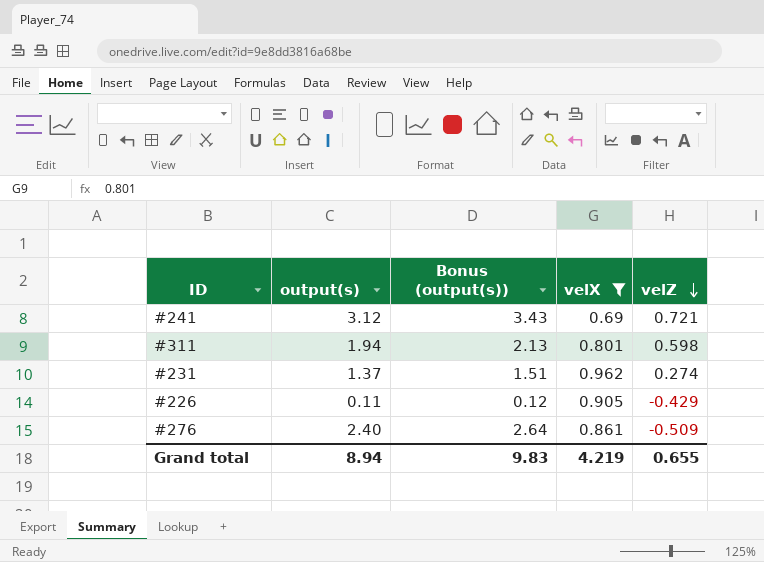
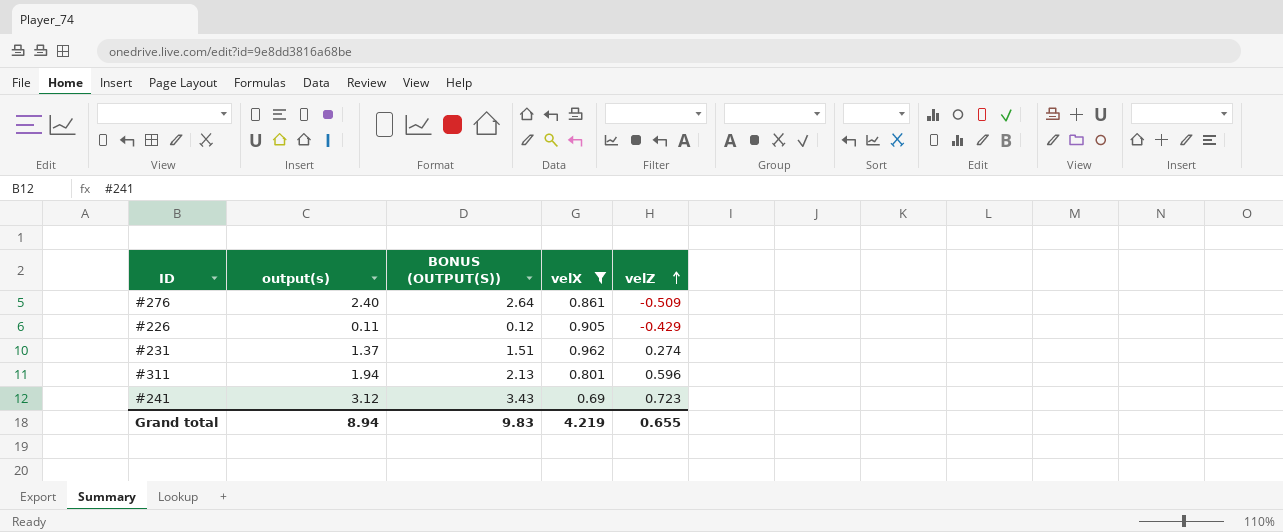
row order: velZ descending -> velZ ascending
column name: Bonus (output(s)) -> BONUS (OUTPUT(S))
#311 | velZ: 0.598 -> 0.596
#241 | velZ: 0.721 -> 0.723

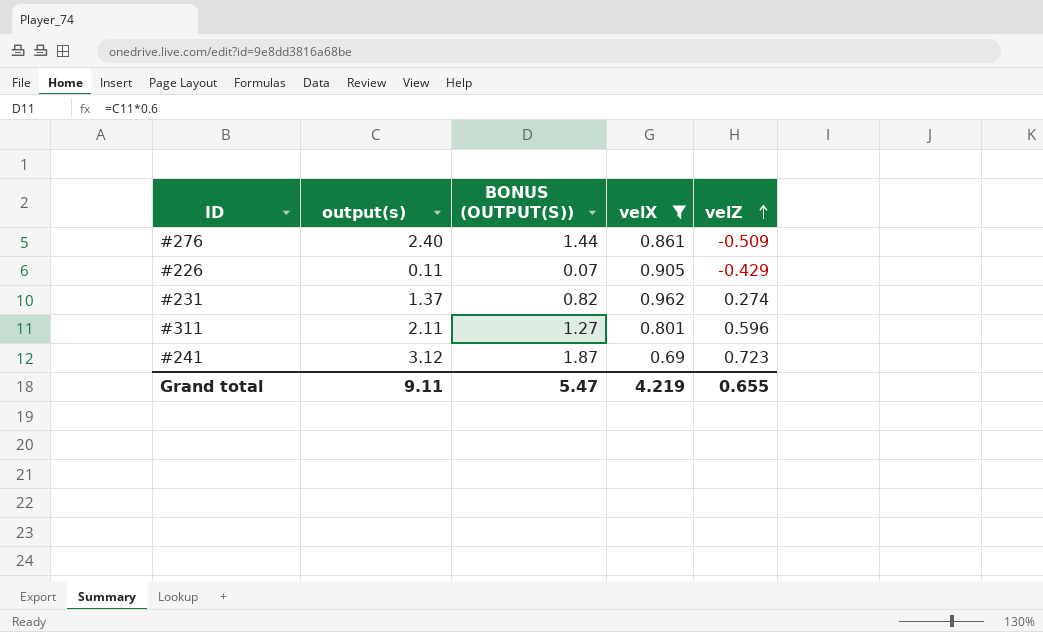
column BONUS (OUTPUT(S)) | formula: [output(s)] * 1.1 -> [output(s)] * 0.6
#311 | output(s): 1.94 -> 2.11
Grand total | output(s): 8.94 -> 9.11
Grand total | BONUS (OUTPUT(S)): 9.83 -> 5.47

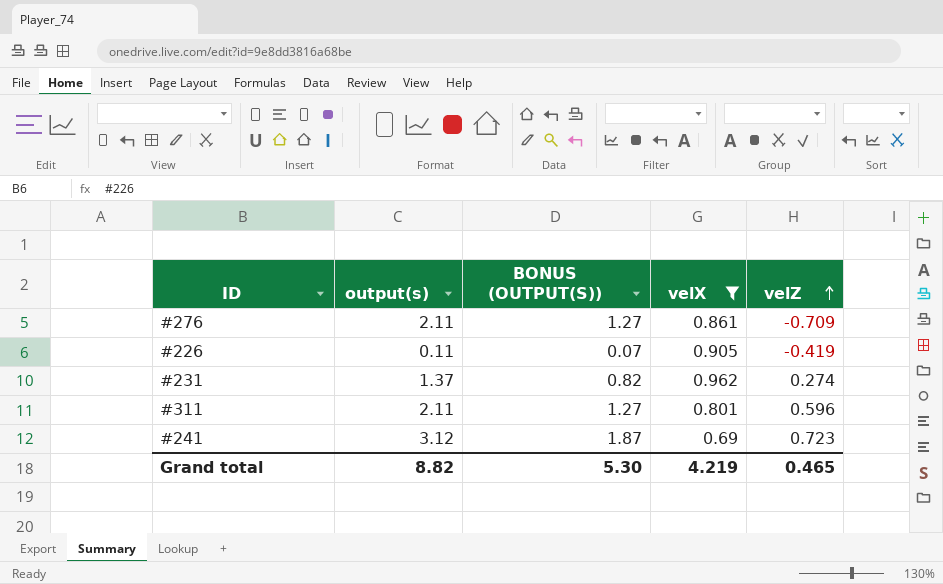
#276 | output(s): 2.40 -> 2.11
#276 | BONUS (OUTPUT(S)): 1.44 -> 1.27
#276 | velZ: -0.509 -> -0.709
#226 | velZ: -0.429 -> -0.419
Grand total | output(s): 9.11 -> 8.82
Grand total | BONUS (OUTPUT(S)): 5.47 -> 5.30
Grand total | velZ: 0.655 -> 0.465

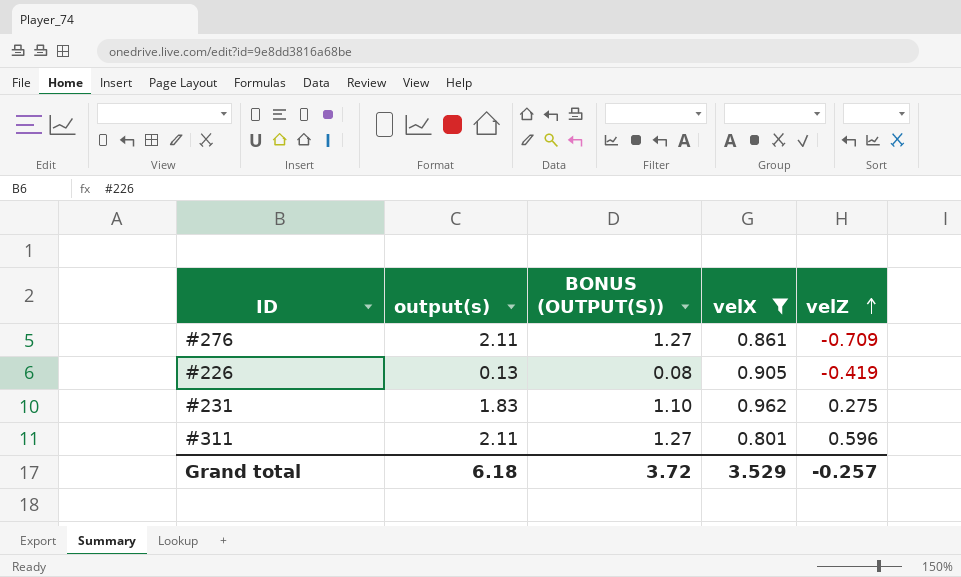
row #241: 3.12 | 1.87 | 0.69 | 0.723 -> none
#226 | output(s): 0.11 -> 0.13
#226 | BONUS (OUTPUT(S)): 0.07 -> 0.08
#231 | output(s): 1.37 -> 1.83
#231 | BONUS (OUTPUT(S)): 0.82 -> 1.10
#231 | velZ: 0.274 -> 0.275
Grand total | output(s): 8.82 -> 6.18
Grand total | BONUS (OUTPUT(S)): 5.30 -> 3.72
Grand total | velX: 4.219 -> 3.529
Grand total | velZ: 0.465 -> -0.257

